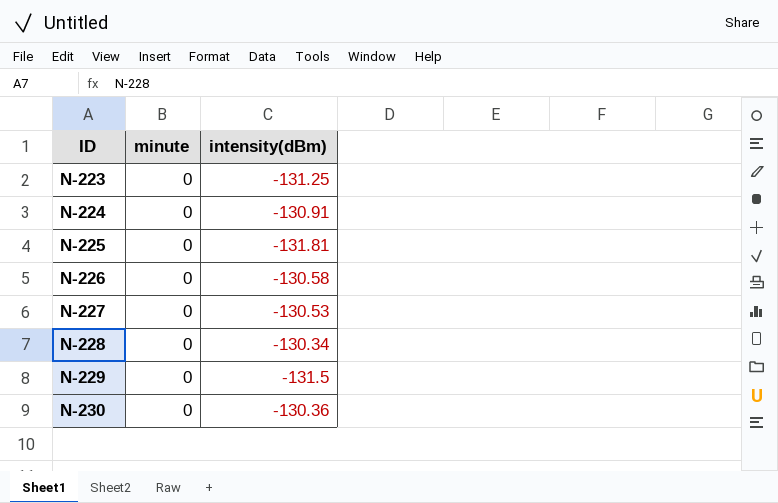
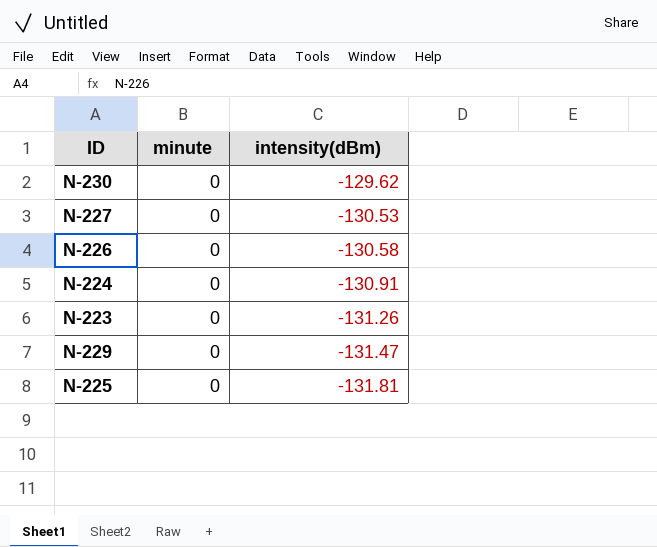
row order: ID ascending -> intensity(dBm) descending
row N-228: 0 | -130.34 -> none
N-230 | intensity(dBm): -130.36 -> -129.62
N-223 | intensity(dBm): -131.25 -> -131.26
N-229 | intensity(dBm): -131.5 -> -131.47

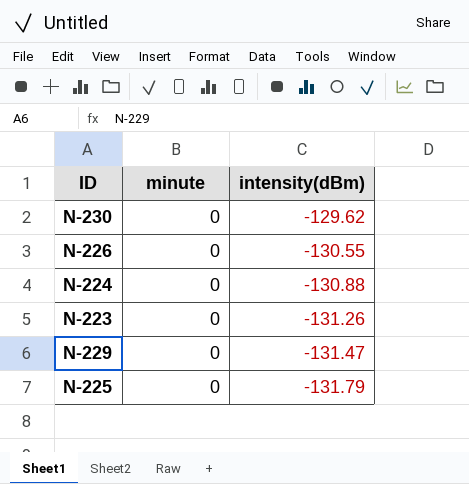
row N-227: 0 | -130.53 -> none
N-226 | intensity(dBm): -130.58 -> -130.55
N-224 | intensity(dBm): -130.91 -> -130.88
N-225 | intensity(dBm): -131.81 -> -131.79

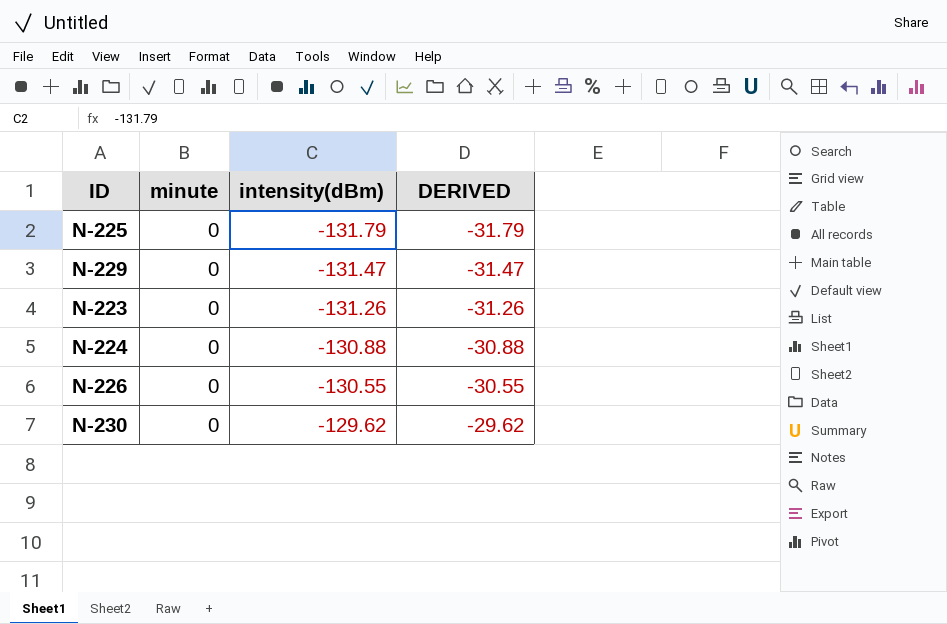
row order: intensity(dBm) descending -> intensity(dBm) ascending
column DERIVED | formula: none -> [intensity(dBm)] + 100

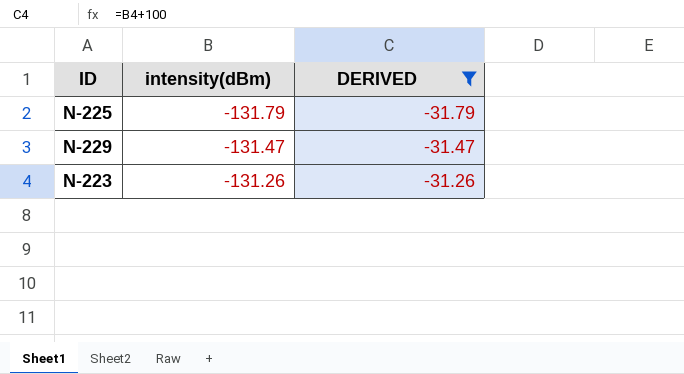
filter: none -> DERIVED <= -31.26
column minute | position: 2 -> none

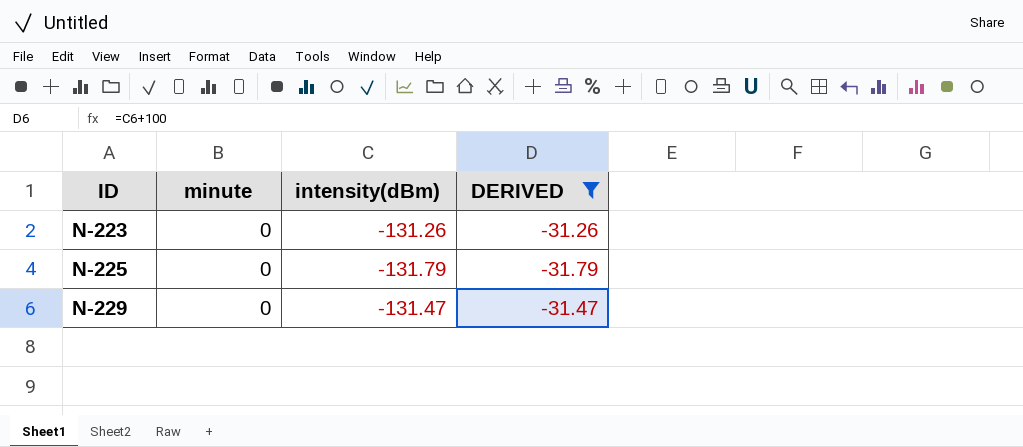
row order: intensity(dBm) ascending -> ID ascending
column minute | position: none -> 2

